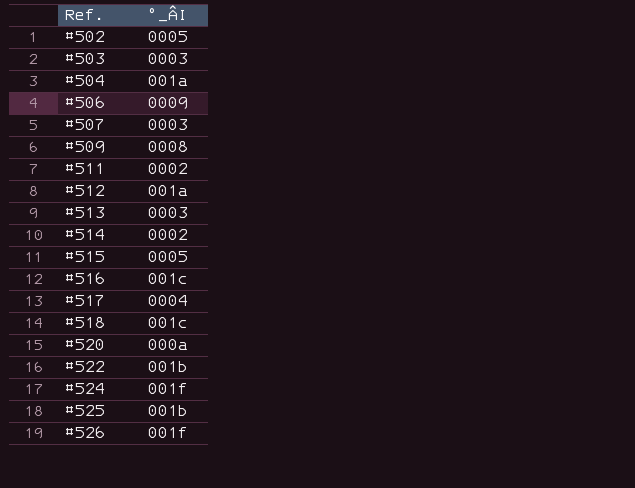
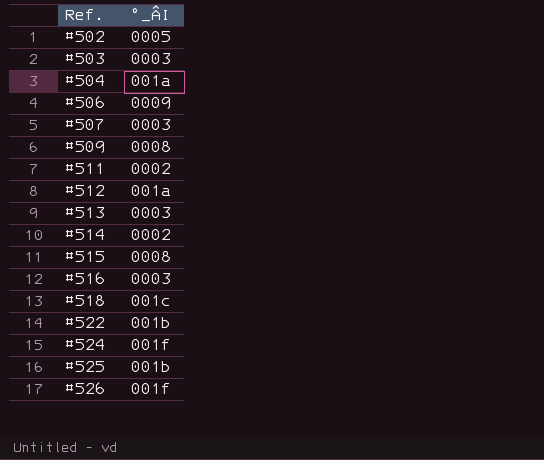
row #517: 0004 -> none
row #520: 000a -> none
#515 | °_ÂI: 0005 -> 0008
#516 | °_ÂI: 001c -> 0003

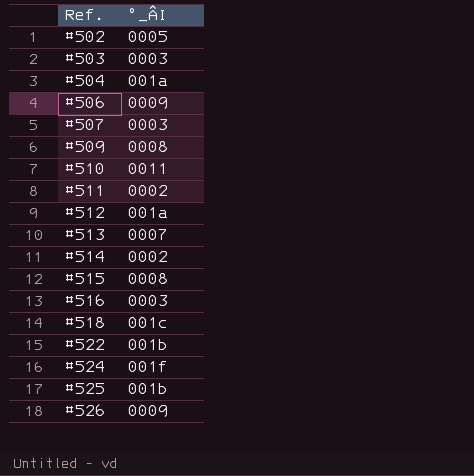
row #510: none -> 0011
#513 | °_ÂI: 0003 -> 0007
#526 | °_ÂI: 001f -> 0009

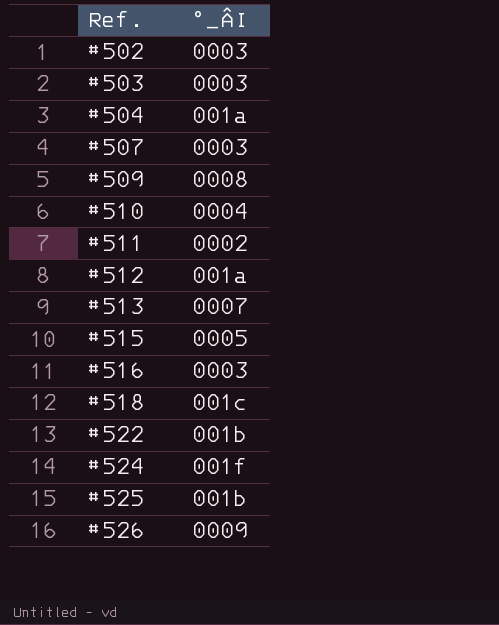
row #506: 0009 -> none
row #514: 0002 -> none
#502 | °_ÂI: 0005 -> 0003
#510 | °_ÂI: 0011 -> 0004
#515 | °_ÂI: 0008 -> 0005

